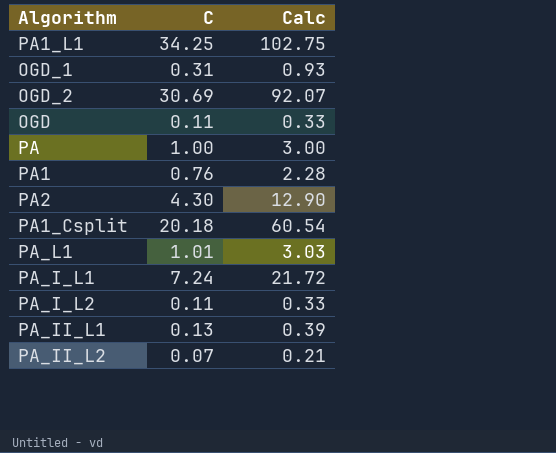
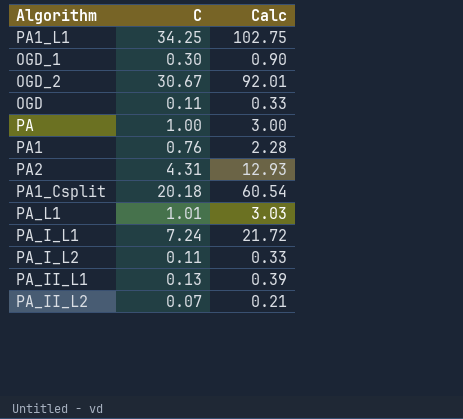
OGD_1 | C: 0.31 -> 0.30
OGD_1 | Calc: 0.93 -> 0.90
OGD_2 | C: 30.69 -> 30.67
OGD_2 | Calc: 92.07 -> 92.01
PA2 | C: 4.30 -> 4.31
PA2 | Calc: 12.90 -> 12.93

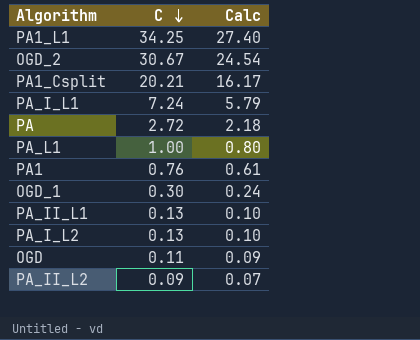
row order: none -> C descending
column Calc | formula: [C] * 3 -> [C] * 0.8
row PA2: 4.31 | 12.93 -> none
PA1_Csplit | C: 20.18 -> 20.21
PA | C: 1.00 -> 2.72
PA_L1 | C: 1.01 -> 1.00
PA_I_L2 | C: 0.11 -> 0.13
PA_II_L2 | C: 0.07 -> 0.09

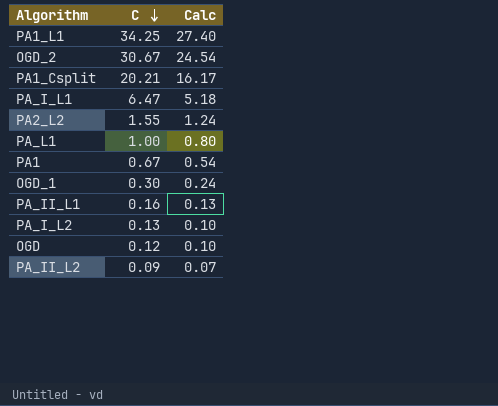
row PA: 2.72 | 2.18 -> none
PA_I_L1 | C: 7.24 -> 6.47
PA_I_L1 | Calc: 5.79 -> 5.18
row PA2_L2: none -> 1.55 | 1.24
PA1 | C: 0.76 -> 0.67
PA1 | Calc: 0.61 -> 0.54
PA_II_L1 | C: 0.13 -> 0.16
PA_II_L1 | Calc: 0.10 -> 0.13
OGD | C: 0.11 -> 0.12
OGD | Calc: 0.09 -> 0.10

